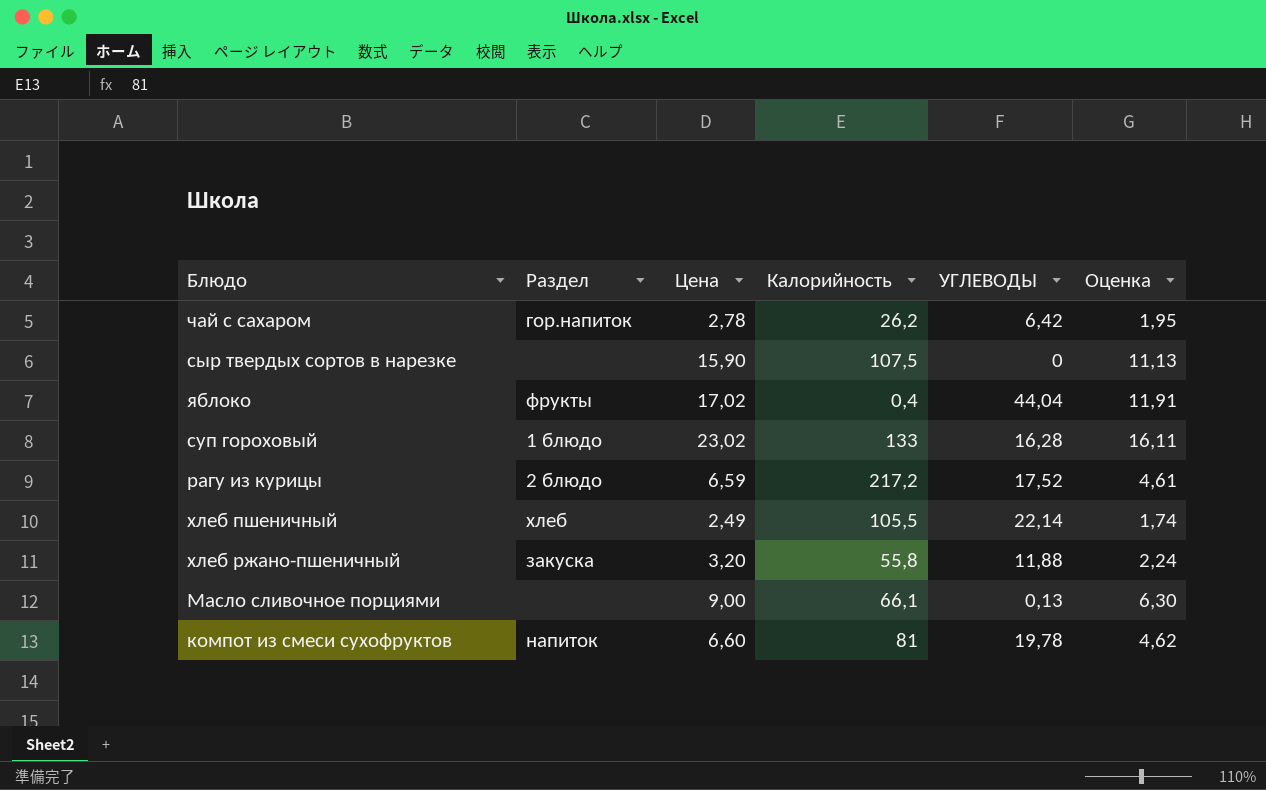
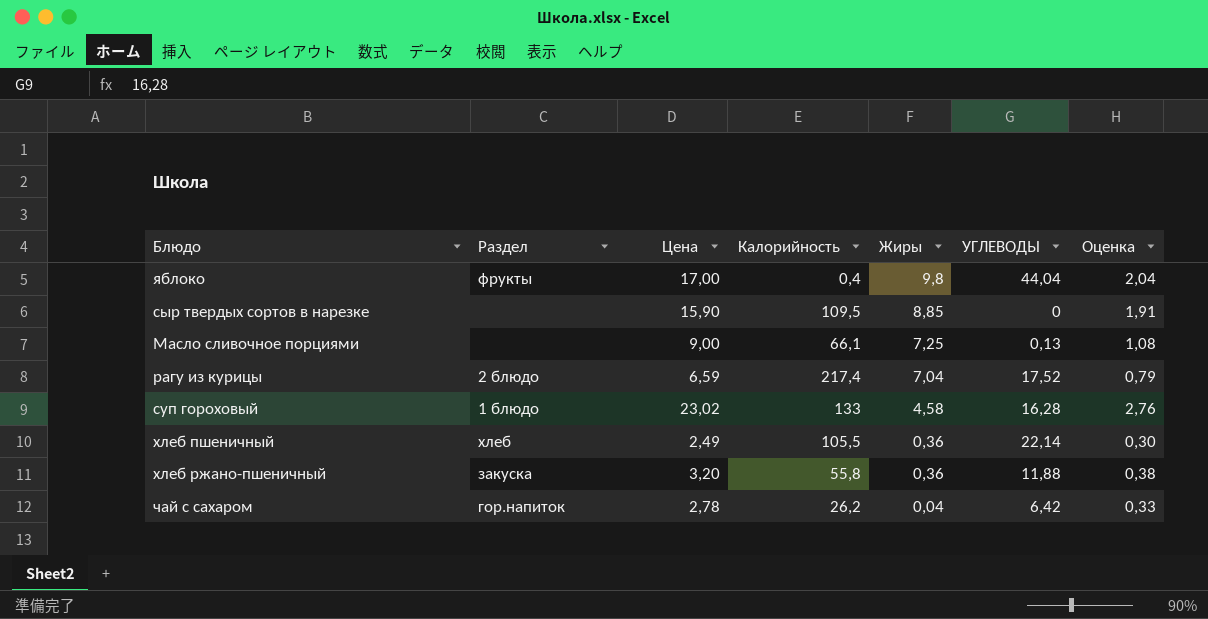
row order: none -> Жиры descending
column Жиры | position: none -> 5
column Оценка | formula: [Цена] * 0,7 -> [Цена] * 0,12
row компот из смеси сухофруктов: напиток | 6,60 | 81 | 19,78 | 4,62 -> none
яблоко | Цена: 17,02 -> 17,00
сыр твердых сортов в нарезке | Калорийность: 107,5 -> 109,5
рагу из курицы | Калорийность: 217,2 -> 217,4

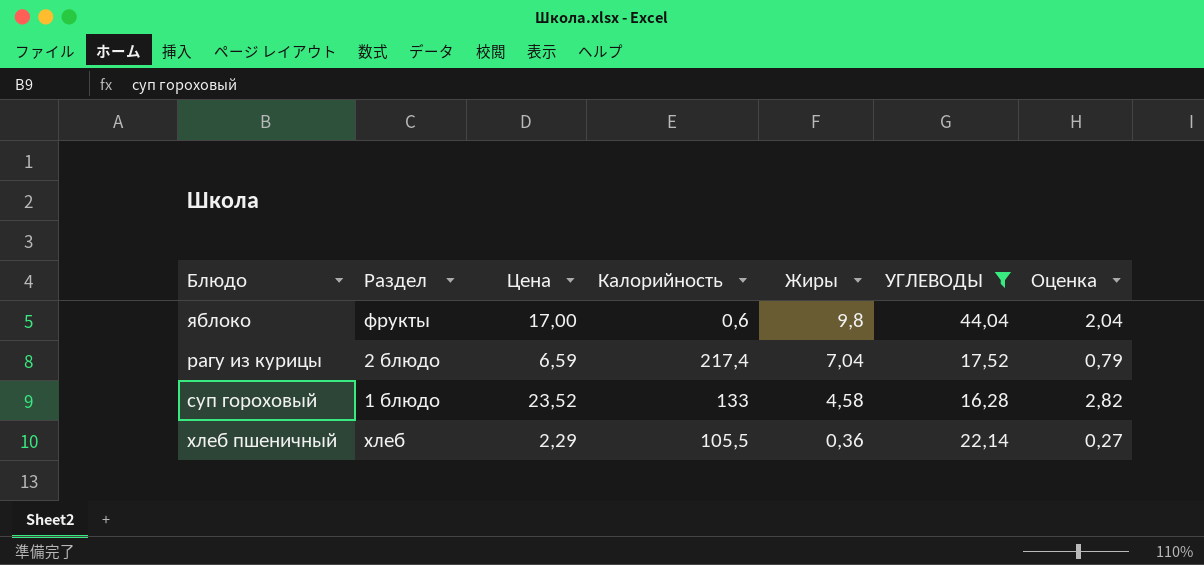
filter: none -> УГЛЕВОДЫ >= 16,28
яблоко | Калорийность: 0,4 -> 0,6
суп гороховый | Цена: 23,02 -> 23,52
суп гороховый | Оценка: 2,76 -> 2,82
хлеб пшеничный | Цена: 2,49 -> 2,29
хлеб пшеничный | Оценка: 0,30 -> 0,27

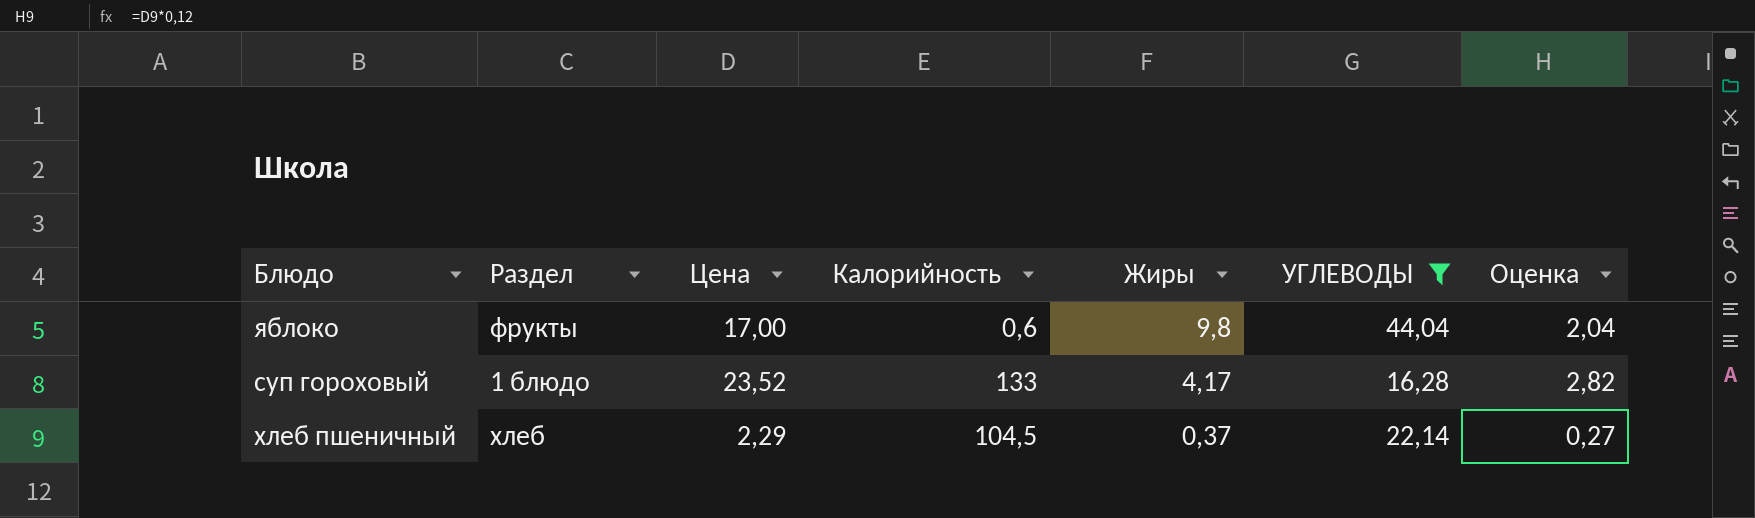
row рагу из курицы: 2 блюдо | 6,59 | 217,4 | 7,04 | 17,52 | 0,79 -> none
суп гороховый | Жиры: 4,58 -> 4,17
хлеб пшеничный | Калорийность: 105,5 -> 104,5
хлеб пшеничный | Жиры: 0,36 -> 0,37

